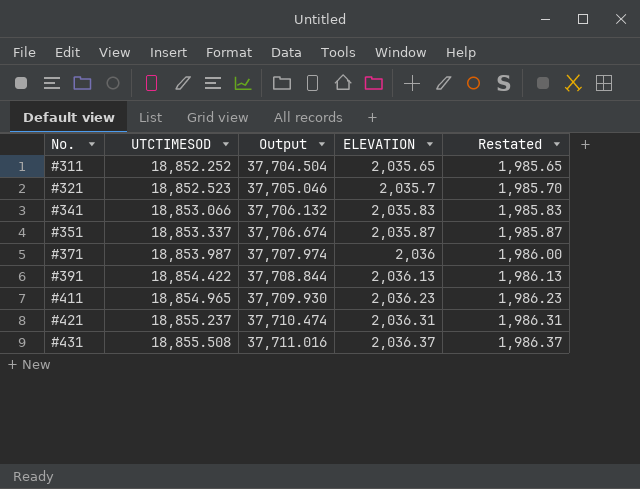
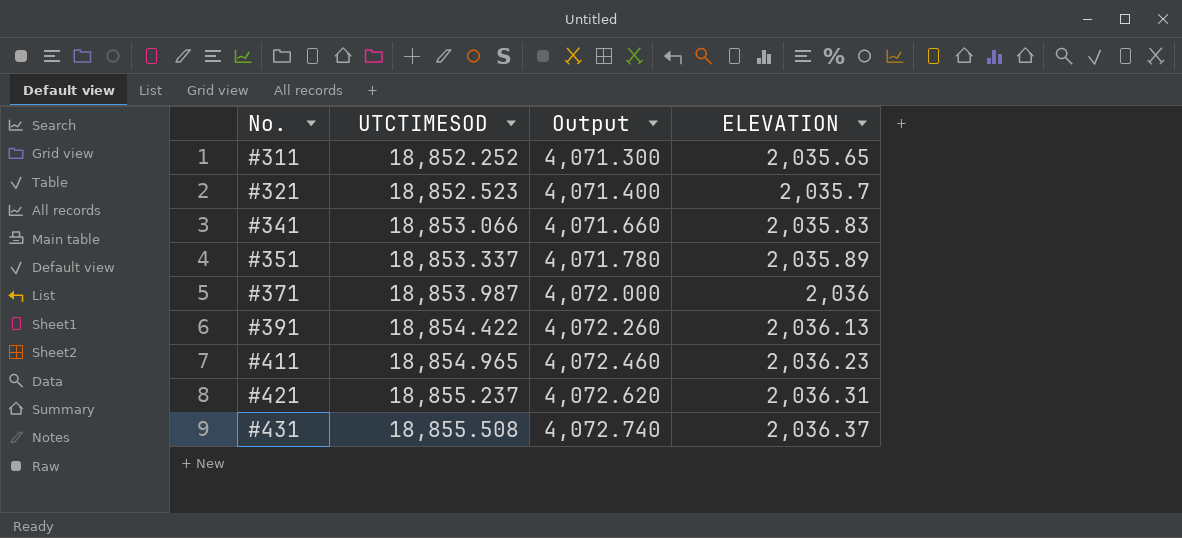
column Restated | formula: [ELEVATION] - 50 -> none
column Output | formula: [UTCTIMESOD] * 2 -> [ELEVATION] * 2
#351 | ELEVATION: 2,035.87 -> 2,035.89

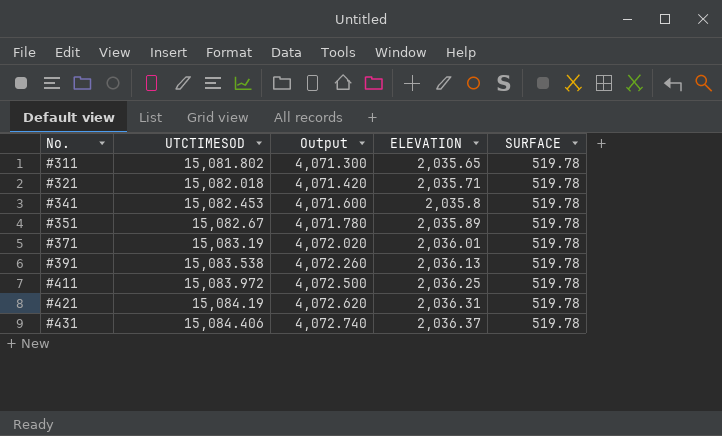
column SURFACE | position: none -> 5
#311 | UTCTIMESOD: 18,852.252 -> 15,081.802
#321 | UTCTIMESOD: 18,852.523 -> 15,082.018
#321 | Output: 4,071.400 -> 4,071.420
#321 | ELEVATION: 2,035.7 -> 2,035.71
#341 | UTCTIMESOD: 18,853.066 -> 15,082.453
#341 | Output: 4,071.660 -> 4,071.600
#341 | ELEVATION: 2,035.83 -> 2,035.8
#351 | UTCTIMESOD: 18,853.337 -> 15,082.67
#371 | UTCTIMESOD: 18,853.987 -> 15,083.19
#371 | Output: 4,072.000 -> 4,072.020
#371 | ELEVATION: 2,036 -> 2,036.01
#391 | UTCTIMESOD: 18,854.422 -> 15,083.538
#411 | UTCTIMESOD: 18,854.965 -> 15,083.972
#411 | Output: 4,072.460 -> 4,072.500
#411 | ELEVATION: 2,036.23 -> 2,036.25
#421 | UTCTIMESOD: 18,855.237 -> 15,084.19
#431 | UTCTIMESOD: 18,855.508 -> 15,084.406

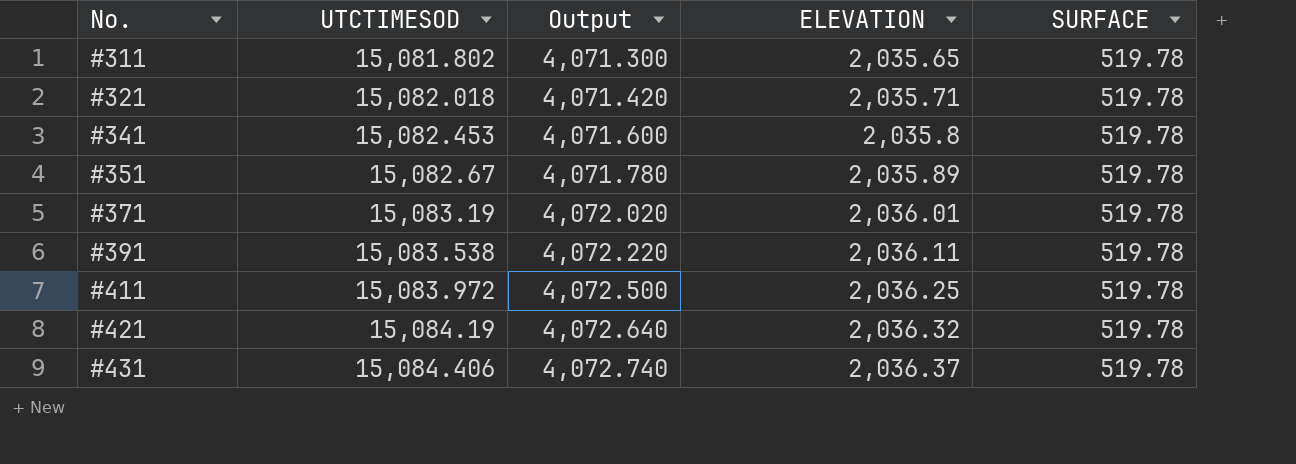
#391 | Output: 4,072.260 -> 4,072.220
#391 | ELEVATION: 2,036.13 -> 2,036.11
#421 | Output: 4,072.620 -> 4,072.640
#421 | ELEVATION: 2,036.31 -> 2,036.32

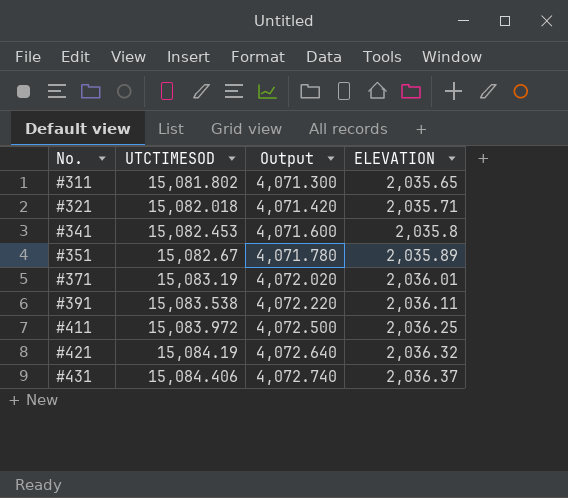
column SURFACE | position: 5 -> none

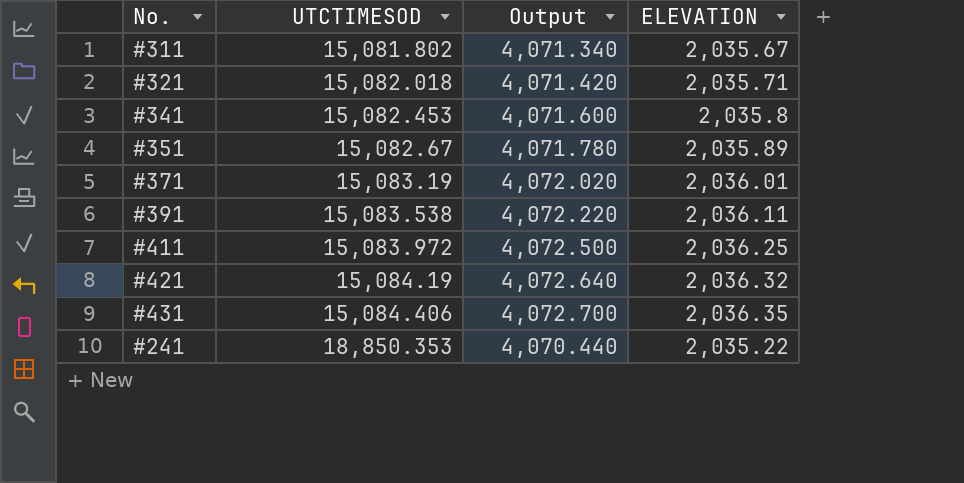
#311 | Output: 4,071.300 -> 4,071.340
#311 | ELEVATION: 2,035.65 -> 2,035.67
#431 | Output: 4,072.740 -> 4,072.700
#431 | ELEVATION: 2,036.37 -> 2,036.35
row #241: none -> 18,850.353 | 4,070.440 | 2,035.22

